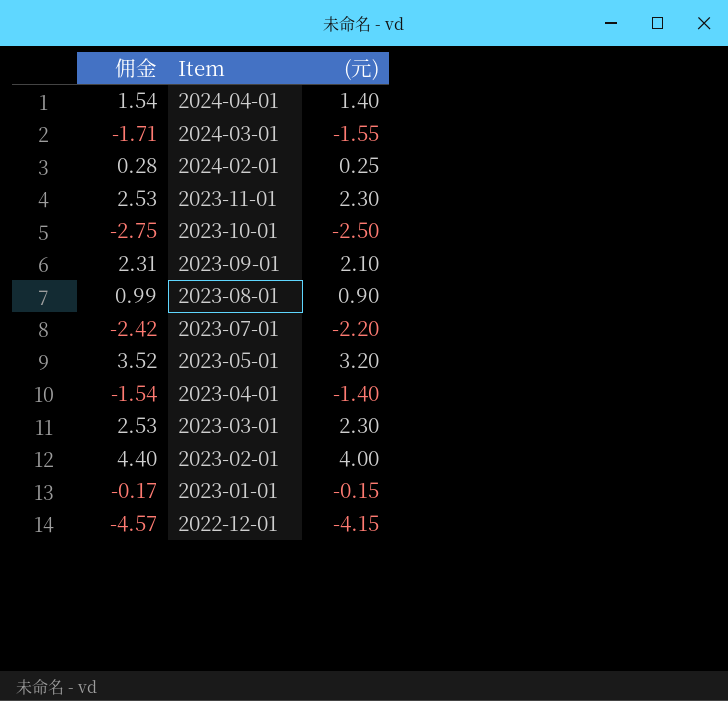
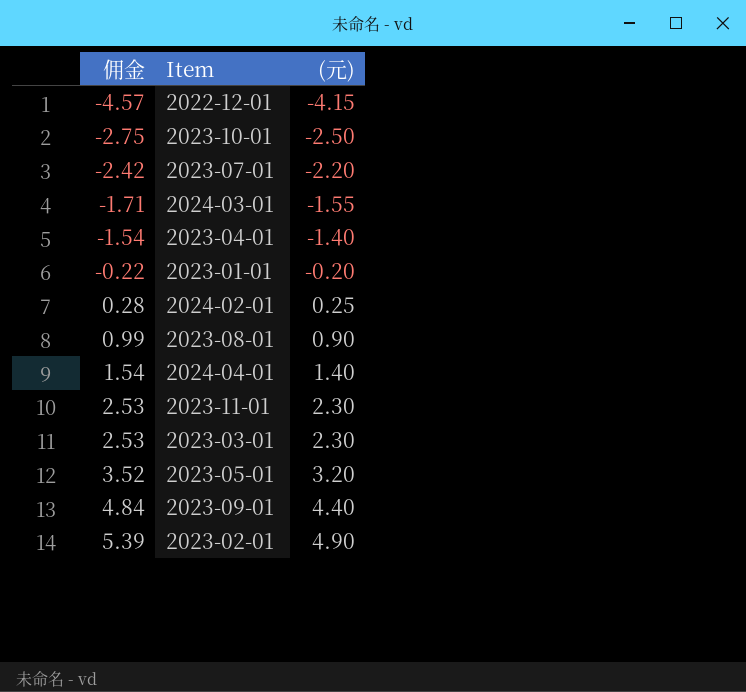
row order: Item descending -> 佣金 ascending
2023-01-01 | 佣金: -0.17 -> -0.22
2023-01-01 | (元): -0.15 -> -0.20
2023-09-01 | 佣金: 2.31 -> 4.84
2023-09-01 | (元): 2.10 -> 4.40
2023-02-01 | 佣金: 4.40 -> 5.39
2023-02-01 | (元): 4.00 -> 4.90

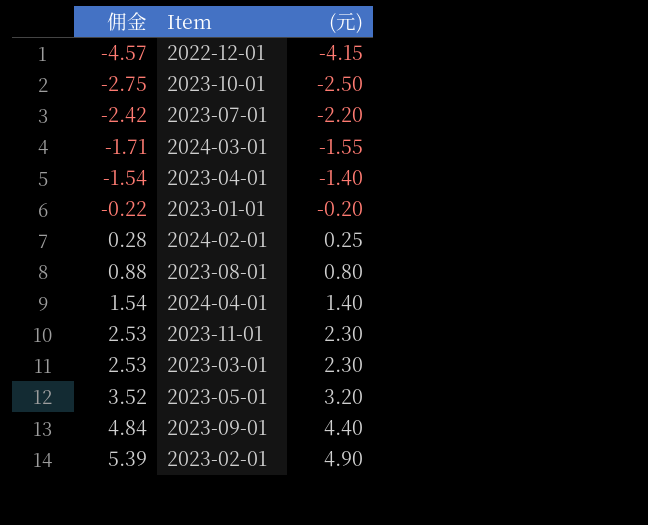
2023-08-01 | 佣金: 0.99 -> 0.88
2023-08-01 | (元): 0.90 -> 0.80

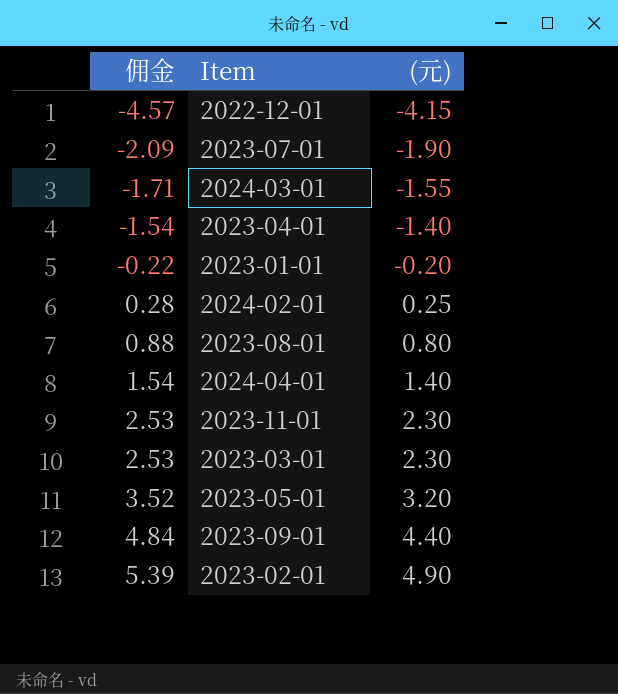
row 2023-10-01: -2.75 | -2.50 -> none
2023-07-01 | 佣金: -2.42 -> -2.09
2023-07-01 | (元): -2.20 -> -1.90

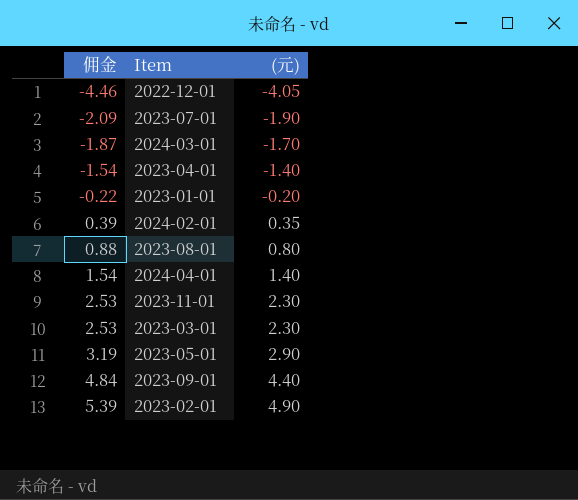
2022-12-01 | 佣金: -4.57 -> -4.46
2022-12-01 | (元): -4.15 -> -4.05
2024-03-01 | 佣金: -1.71 -> -1.87
2024-03-01 | (元): -1.55 -> -1.70
2024-02-01 | 佣金: 0.28 -> 0.39
2024-02-01 | (元): 0.25 -> 0.35
2023-05-01 | 佣金: 3.52 -> 3.19
2023-05-01 | (元): 3.20 -> 2.90

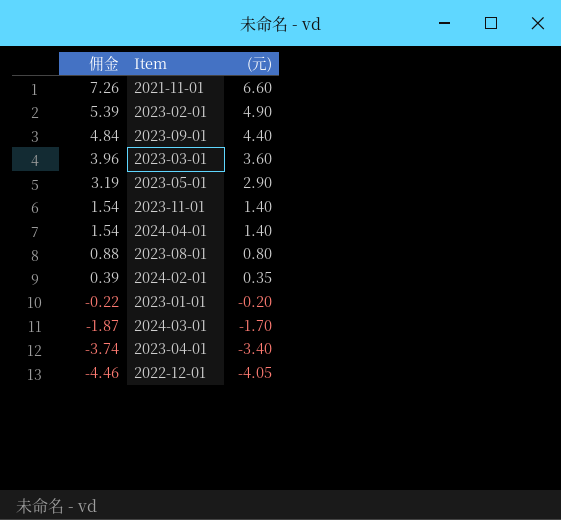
row order: 佣金 ascending -> 佣金 descending
row 2023-07-01: -2.09 | -1.90 -> none
row 2021-11-01: none -> 7.26 | 6.60
2023-03-01 | 佣金: 2.53 -> 3.96
2023-03-01 | (元): 2.30 -> 3.60
2023-11-01 | 佣金: 2.53 -> 1.54
2023-11-01 | (元): 2.30 -> 1.40
2023-04-01 | 佣金: -1.54 -> -3.74
2023-04-01 | (元): -1.40 -> -3.40

